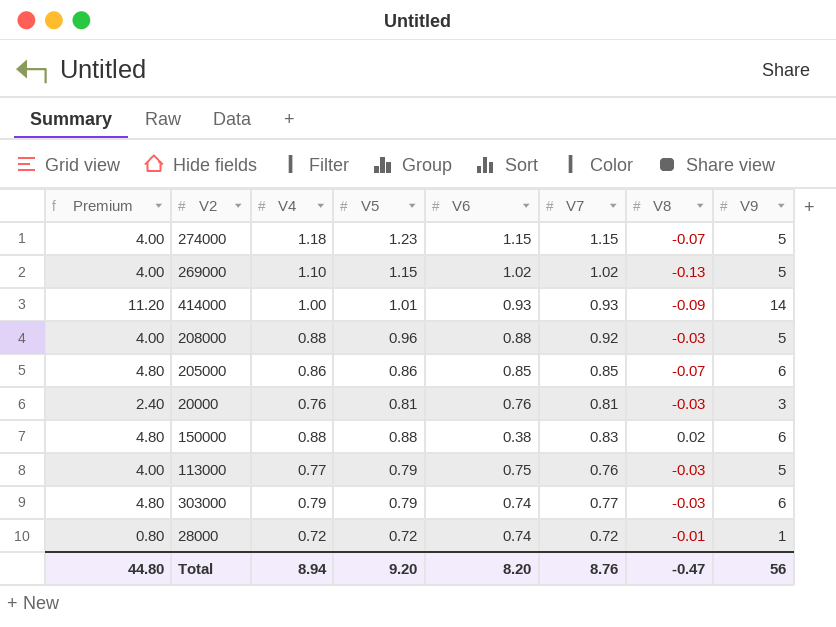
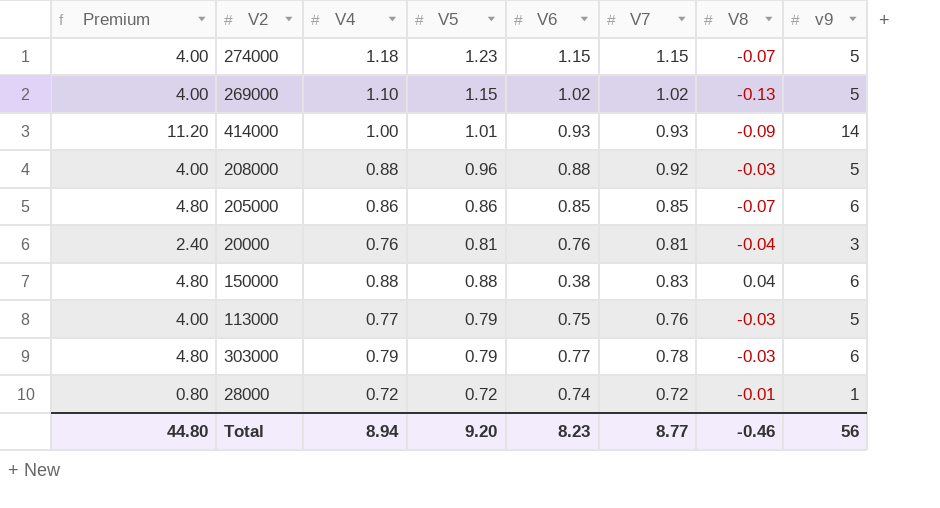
column name: V9 -> v9
20000 | V8: -0.03 -> -0.04
150000 | V8: 0.02 -> 0.04
303000 | V6: 0.74 -> 0.77
303000 | V7: 0.77 -> 0.78
Total | V6: 8.20 -> 8.23
Total | V7: 8.76 -> 8.77
Total | V8: -0.47 -> -0.46

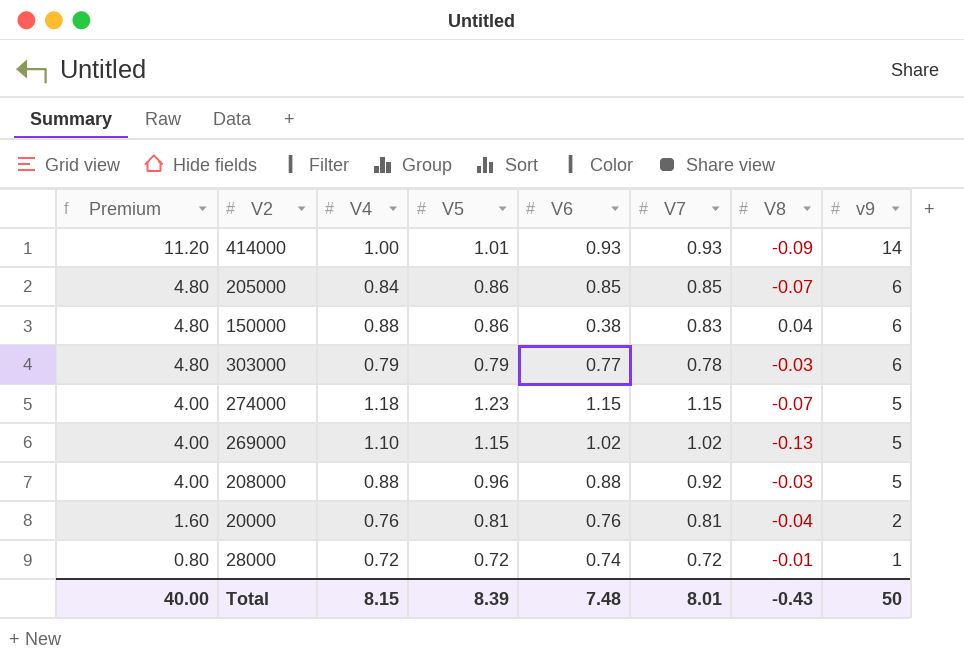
row order: none -> Premium descending
row 113000: 4.00 | 0.77 | 0.79 | 0.75 | 0.76 | -0.03 | 5 -> none
205000 | V4: 0.86 -> 0.84
150000 | V5: 0.88 -> 0.86
20000 | Premium: 2.40 -> 1.60
20000 | v9: 3 -> 2
Total | Premium: 44.80 -> 40.00
Total | V4: 8.94 -> 8.15
Total | V5: 9.20 -> 8.39
Total | V6: 8.23 -> 7.48
Total | V7: 8.77 -> 8.01
Total | V8: -0.46 -> -0.43
Total | v9: 56 -> 50

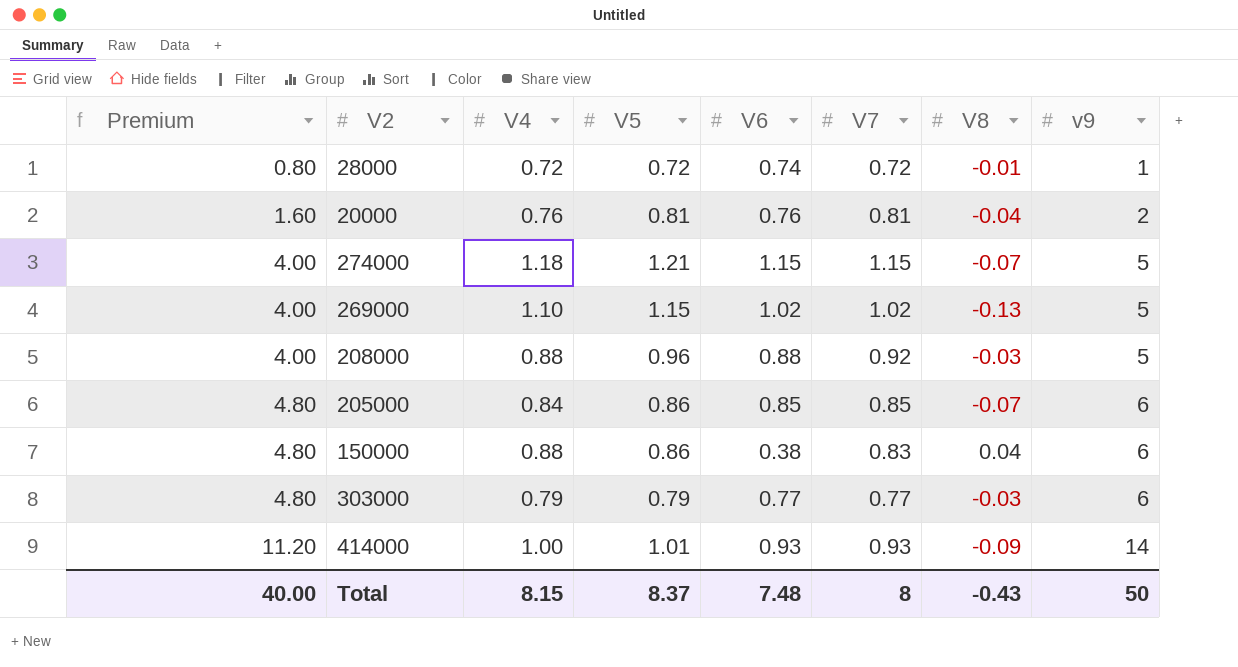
row order: Premium descending -> Premium ascending
274000 | V5: 1.23 -> 1.21
303000 | V7: 0.78 -> 0.77
Total | V5: 8.39 -> 8.37
Total | V7: 8.01 -> 8

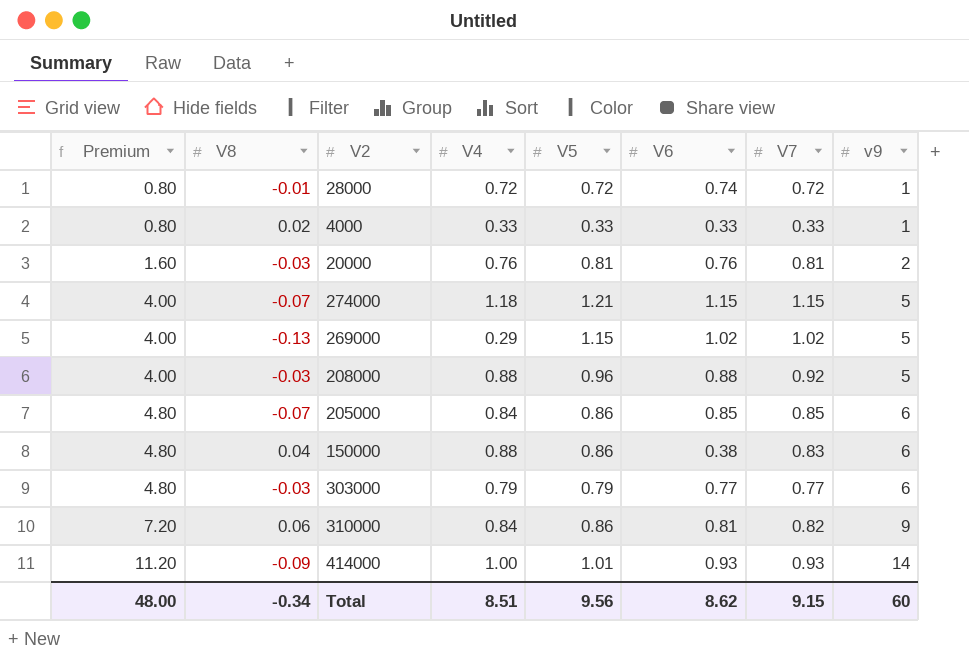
column V8 | position: 7 -> 2
row 4000: none -> 0.80 | 0.02 | 0.33 | 0.33 | 0.33 | 0.33 | 1
20000 | V8: -0.04 -> -0.03
269000 | V4: 1.10 -> 0.29
row 310000: none -> 7.20 | 0.06 | 0.84 | 0.86 | 0.81 | 0.82 | 9
Total | Premium: 40.00 -> 48.00
Total | V8: -0.43 -> -0.34
Total | V4: 8.15 -> 8.51
Total | V5: 8.37 -> 9.56
Total | V6: 7.48 -> 8.62
Total | V7: 8 -> 9.15
Total | v9: 50 -> 60

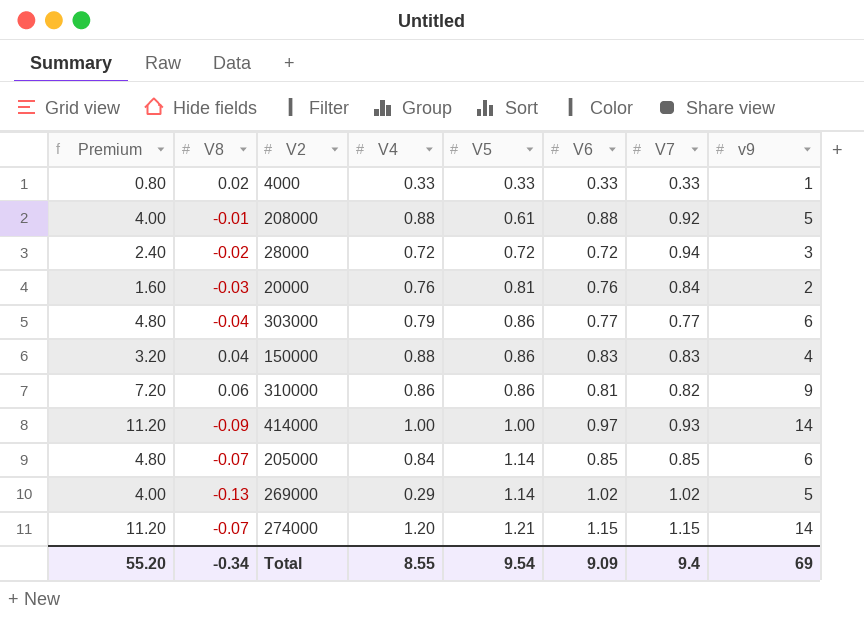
row order: Premium ascending -> V5 ascending
208000 | V8: -0.03 -> -0.01
208000 | V5: 0.96 -> 0.61
28000 | Premium: 0.80 -> 2.40
28000 | V8: -0.01 -> -0.02
28000 | V6: 0.74 -> 0.72
28000 | V7: 0.72 -> 0.94
28000 | v9: 1 -> 3
20000 | V7: 0.81 -> 0.84
303000 | V8: -0.03 -> -0.04
303000 | V5: 0.79 -> 0.86
150000 | Premium: 4.80 -> 3.20
150000 | V6: 0.38 -> 0.83
150000 | v9: 6 -> 4
310000 | V4: 0.84 -> 0.86
414000 | V5: 1.01 -> 1.00
414000 | V6: 0.93 -> 0.97
205000 | V5: 0.86 -> 1.14
269000 | V5: 1.15 -> 1.14
274000 | Premium: 4.00 -> 11.20
274000 | V4: 1.18 -> 1.20
274000 | v9: 5 -> 14
Total | Premium: 48.00 -> 55.20
Total | V4: 8.51 -> 8.55
Total | V5: 9.56 -> 9.54
Total | V6: 8.62 -> 9.09
Total | V7: 9.15 -> 9.4
Total | v9: 60 -> 69

